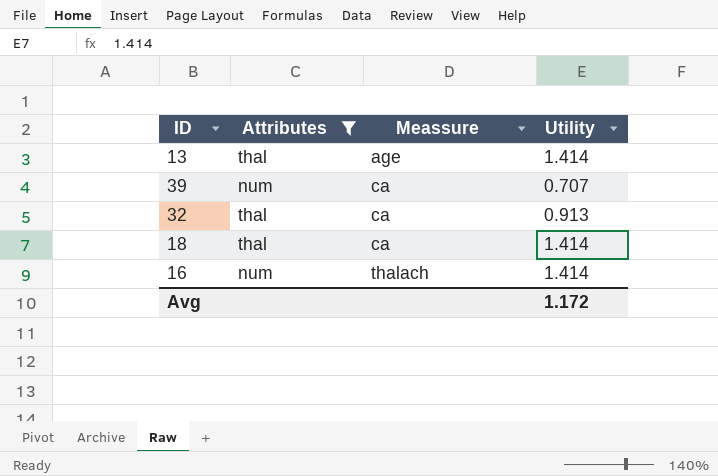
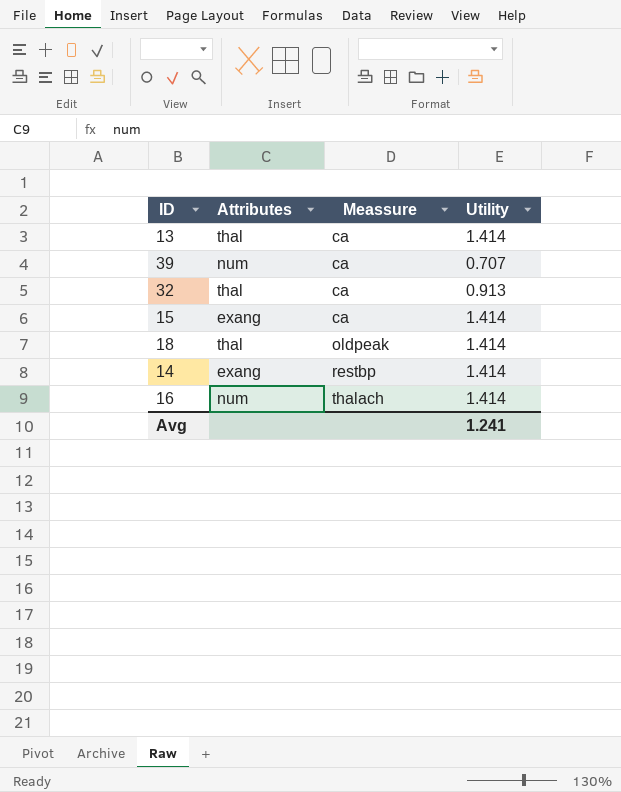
filter: Attributes != exang -> none
13 | Meassure: age -> ca
18 | Meassure: ca -> oldpeak
Avg | Utility: 1.172 -> 1.241

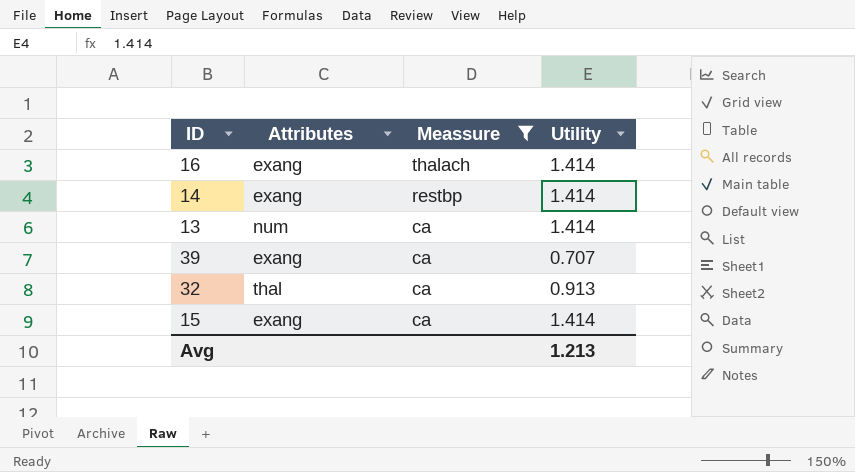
filter: none -> Meassure != oldpeak
row order: Meassure ascending -> Meassure descending
16 | Attributes: num -> exang
13 | Attributes: thal -> num
39 | Attributes: num -> exang
Avg | Utility: 1.241 -> 1.213

